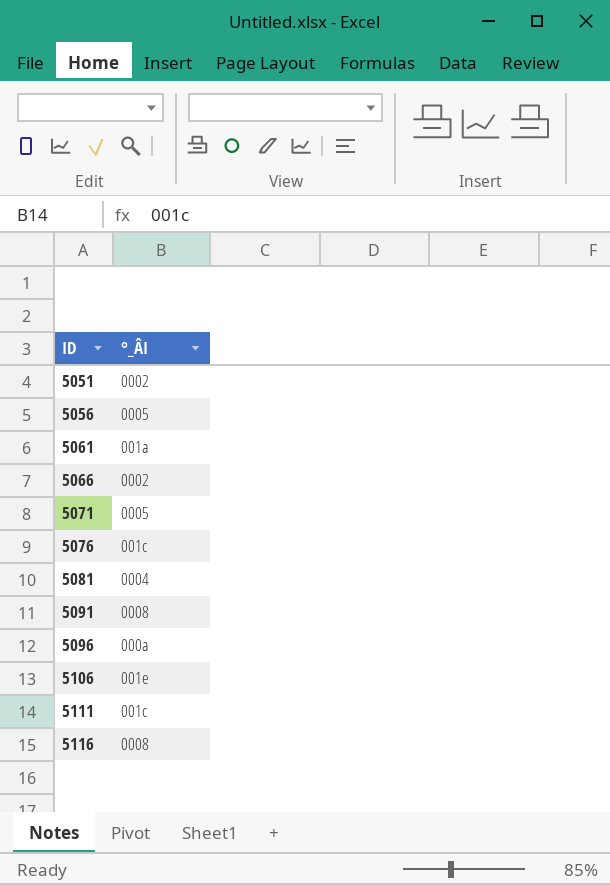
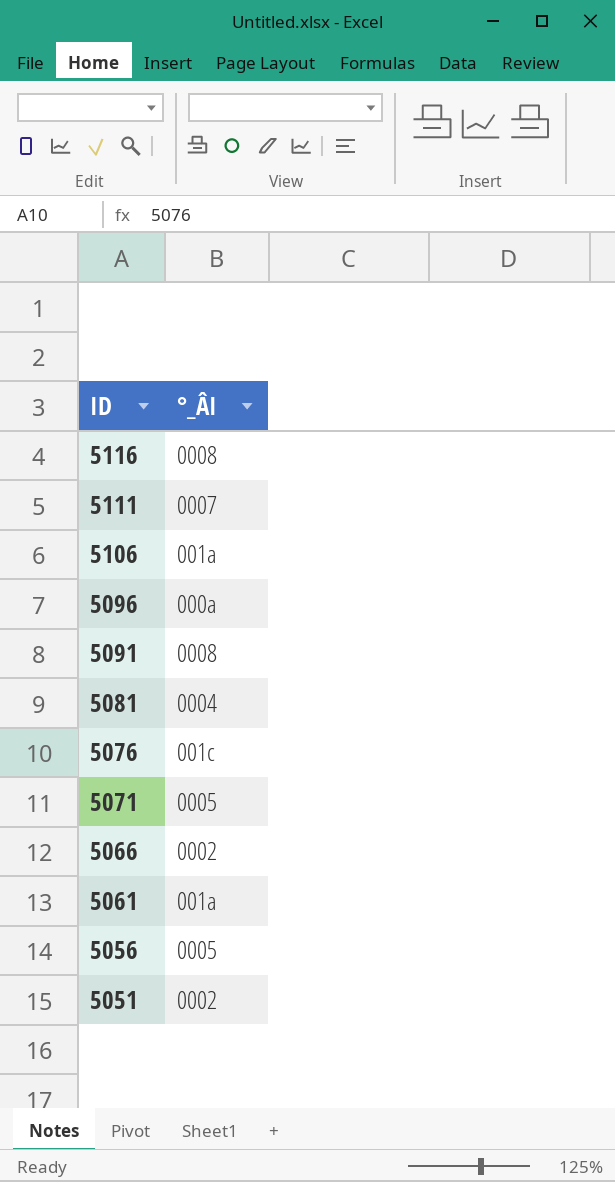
row order: ID ascending -> ID descending
5111 | °_ÂI: 001c -> 0007
5106 | °_ÂI: 001e -> 001a

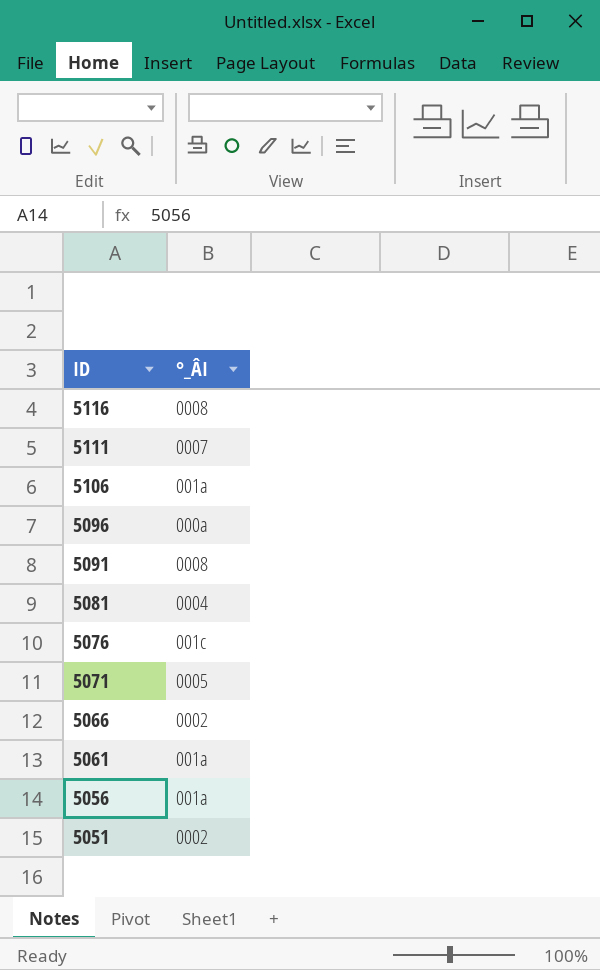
5056 | °_ÂI: 0005 -> 001a

